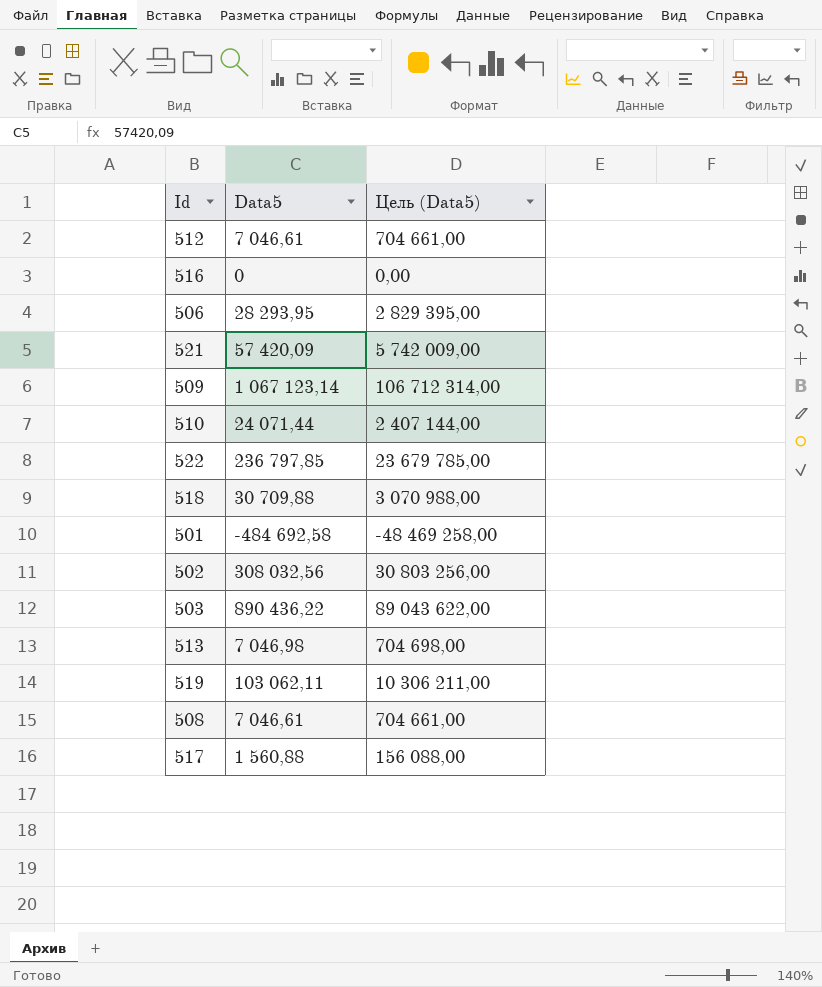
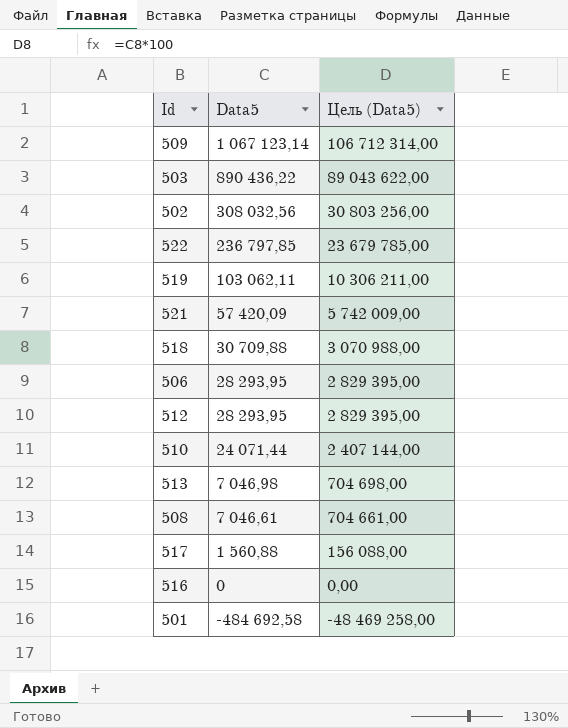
row order: none -> Data5 descending
512 | Data5: 7 046,61 -> 28 293,95
512 | Цель (Data5): 704 661,00 -> 2 829 395,00

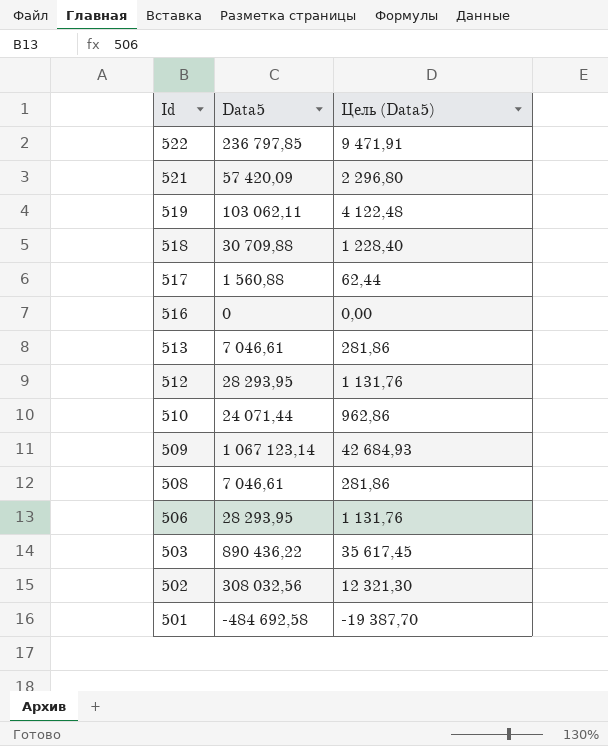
row order: Data5 descending -> Id descending
column Цель (Data5) | formula: [Data5] * 100 -> [Data5] * 0,04
513 | Data5: 7 046,98 -> 7 046,61

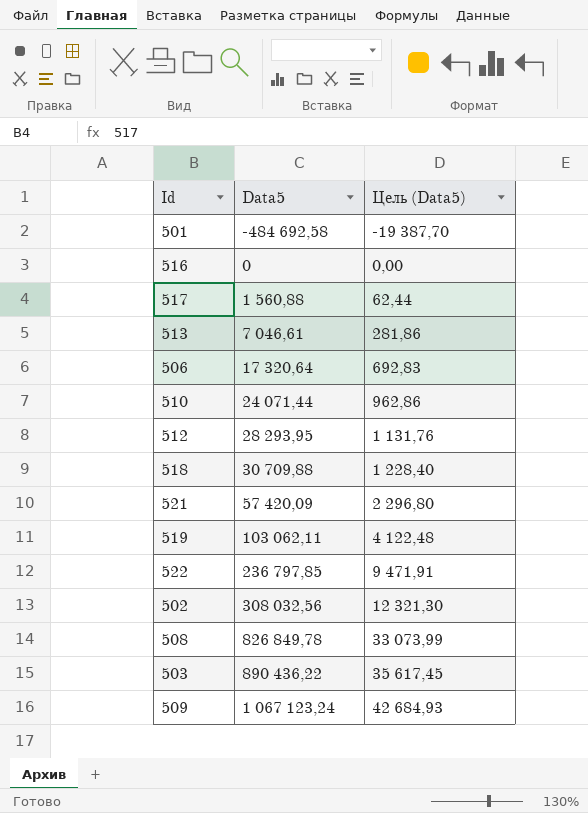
row order: Id descending -> Data5 ascending
506 | Data5: 28 293,95 -> 17 320,64
506 | Цель (Data5): 1 131,76 -> 692,83
508 | Data5: 7 046,61 -> 826 849,78
508 | Цель (Data5): 281,86 -> 33 073,99
509 | Data5: 1 067 123,14 -> 1 067 123,24

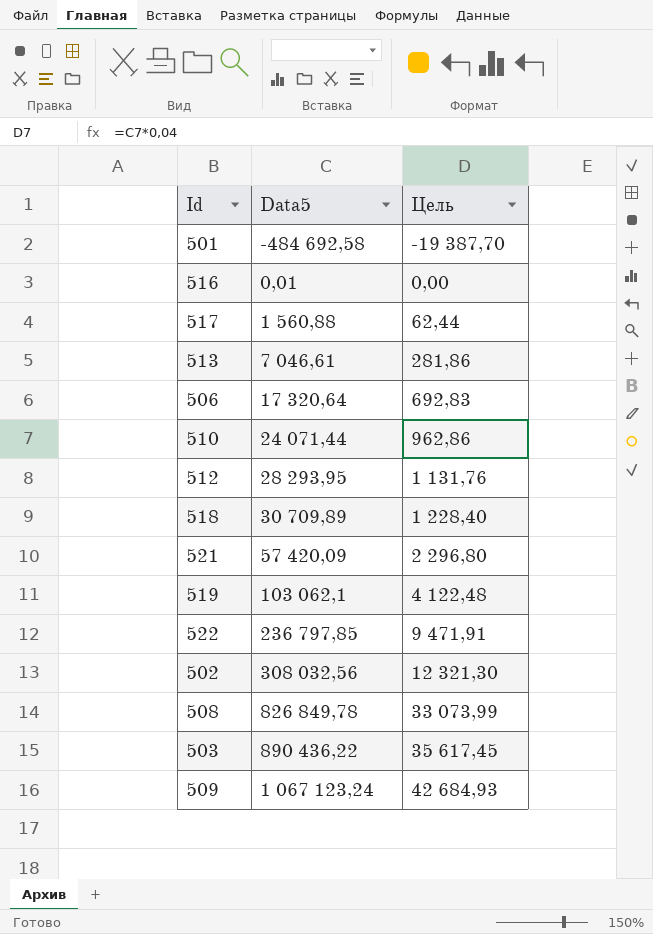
column name: Цель (Data5) -> Цель
516 | Data5: 0 -> 0,01
518 | Data5: 30 709,88 -> 30 709,89
519 | Data5: 103 062,11 -> 103 062,1

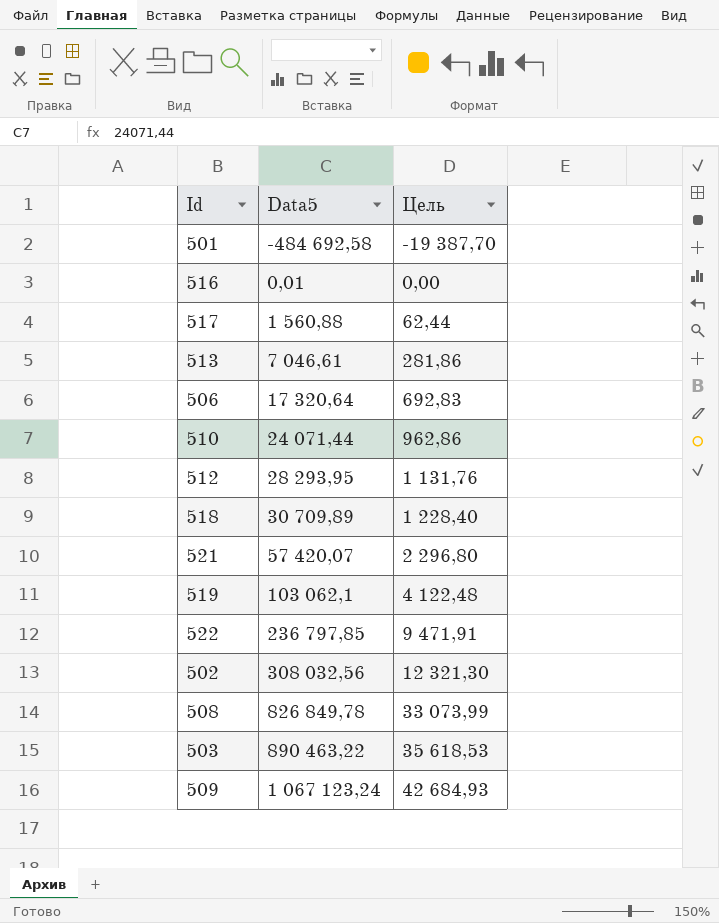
521 | Data5: 57 420,09 -> 57 420,07
503 | Data5: 890 436,22 -> 890 463,22
503 | Цель: 35 617,45 -> 35 618,53

